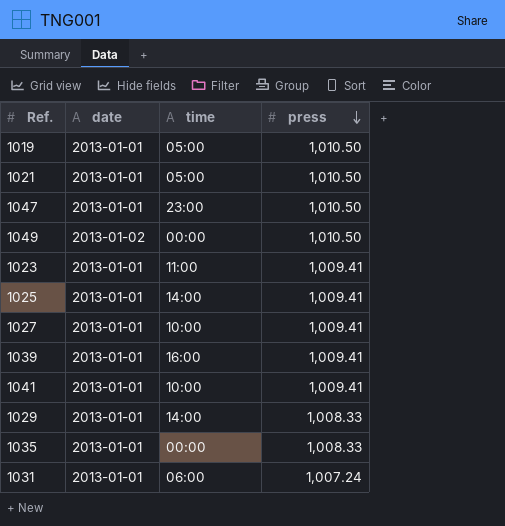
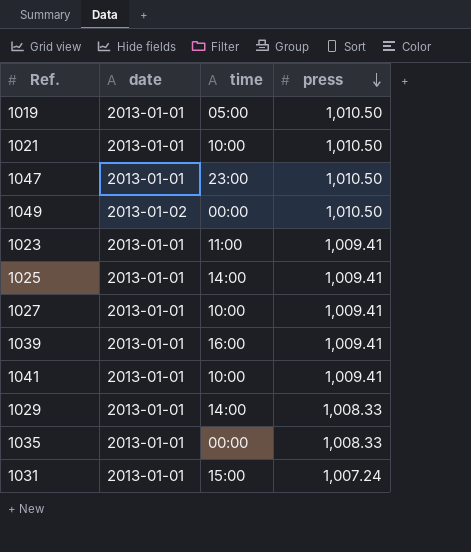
1021 | time: 05:00 -> 10:00
1031 | time: 06:00 -> 15:00

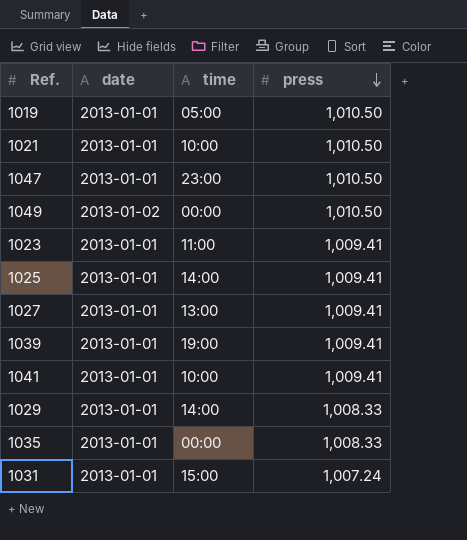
1027 | time: 10:00 -> 13:00
1039 | time: 16:00 -> 19:00

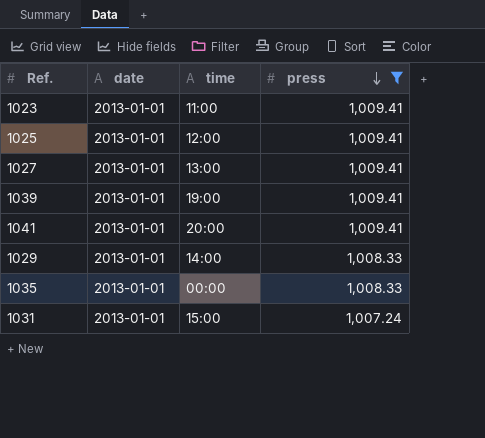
filter: none -> press != 1,010.50
1025 | time: 14:00 -> 12:00
1041 | time: 10:00 -> 20:00

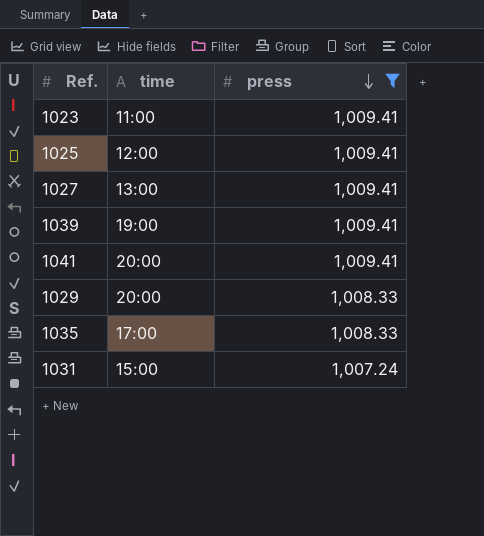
column date | position: 2 -> none
1029 | time: 14:00 -> 20:00
1035 | time: 00:00 -> 17:00

